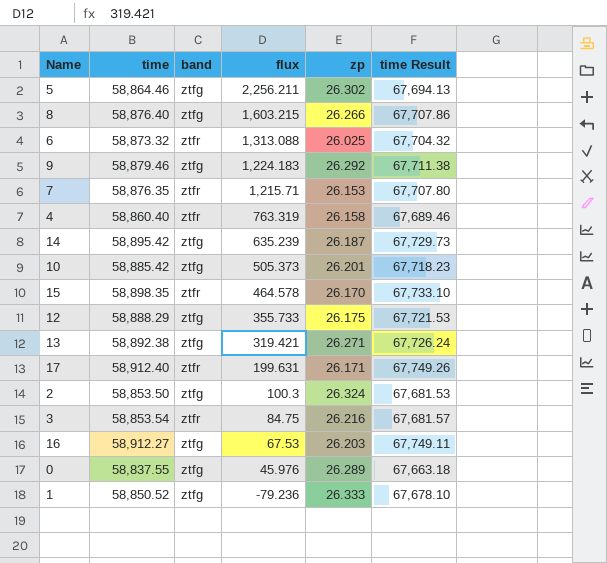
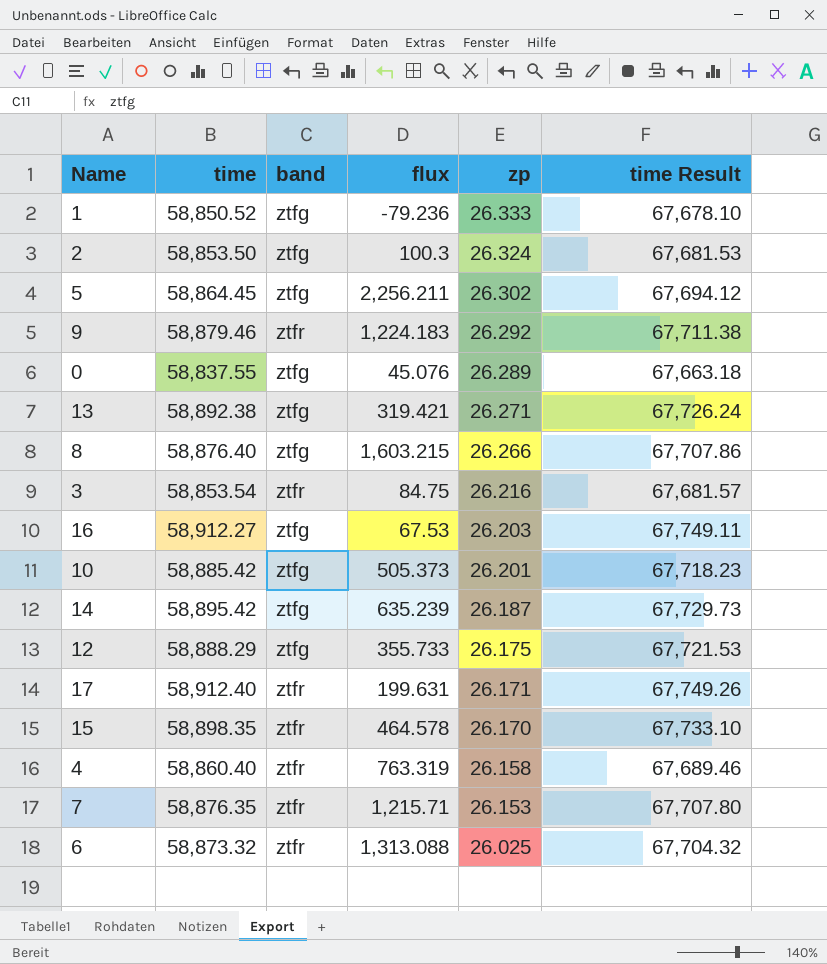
row order: flux descending -> zp descending
5 | time: 58,864.46 -> 58,864.45
5 | time Result: 67,694.13 -> 67,694.12
9 | band: ztfg -> ztfr
0 | flux: 45.976 -> 45.076

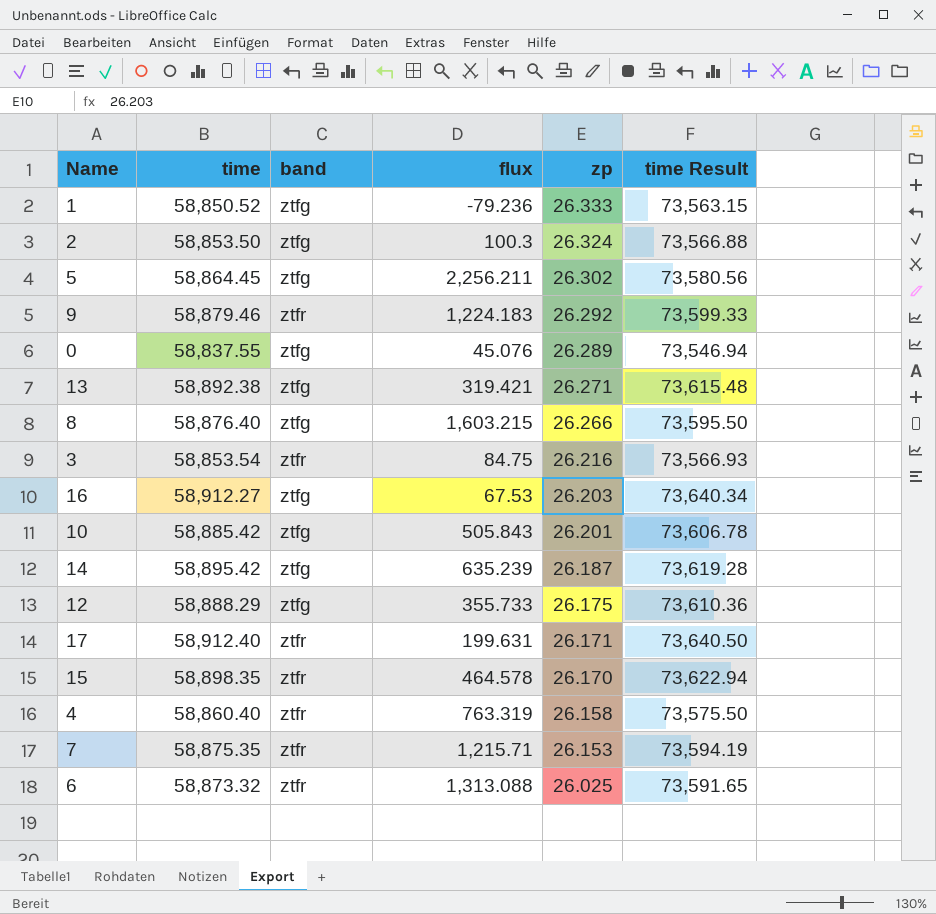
column time Result | formula: [time] * 1.15 -> [time] * 1.25
10 | flux: 505.373 -> 505.843
7 | time: 58,876.35 -> 58,875.35

